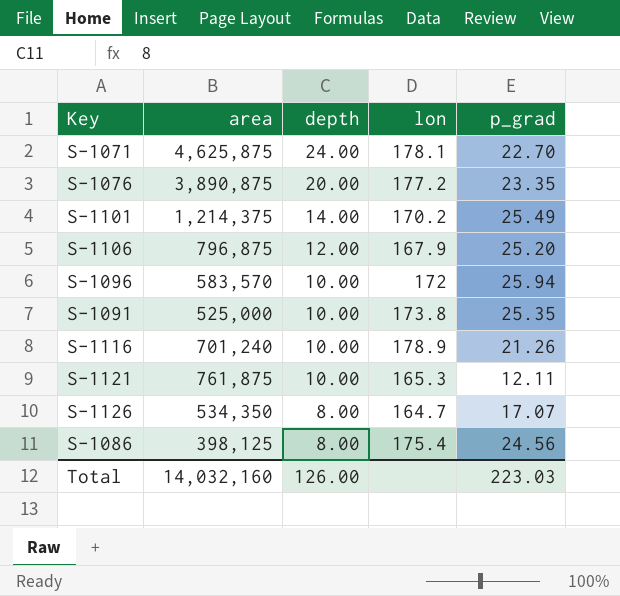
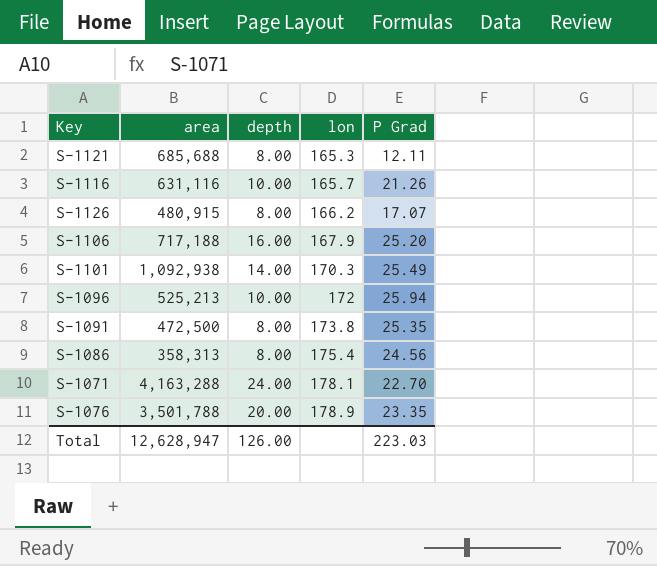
row order: depth descending -> lon ascending
column name: p_grad -> P Grad
S-1121 | area: 761,875 -> 685,688
S-1121 | depth: 10.00 -> 8.00
S-1116 | area: 701,240 -> 631,116
S-1116 | lon: 178.9 -> 165.7
S-1126 | area: 534,350 -> 480,915
S-1126 | lon: 164.7 -> 166.2
S-1106 | area: 796,875 -> 717,188
S-1106 | depth: 12.00 -> 16.00
S-1101 | area: 1,214,375 -> 1,092,938
S-1101 | lon: 170.2 -> 170.3
S-1096 | area: 583,570 -> 525,213
S-1091 | area: 525,000 -> 472,500
S-1091 | depth: 10.00 -> 8.00
S-1086 | area: 398,125 -> 358,313
S-1071 | area: 4,625,875 -> 4,163,288
S-1076 | area: 3,890,875 -> 3,501,788
S-1076 | lon: 177.2 -> 178.9
Total | area: 14,032,160 -> 12,628,947

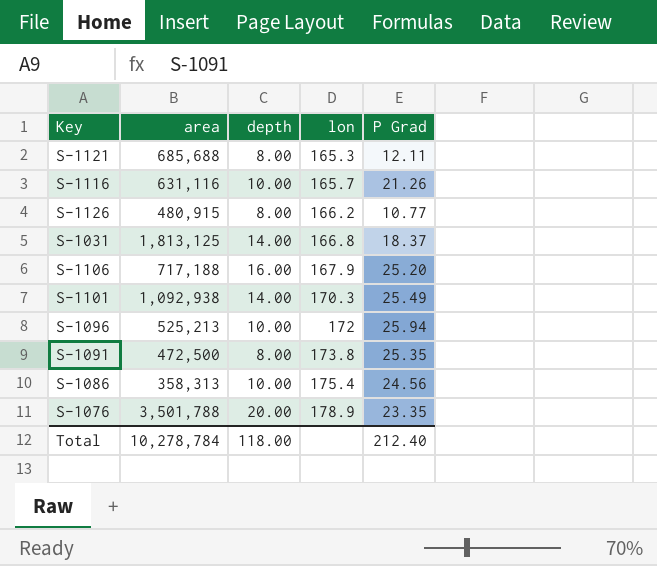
row S-1071: 4,163,288 | 24.00 | 178.1 | 22.70 -> none
S-1126 | P Grad: 17.07 -> 10.77
row S-1031: none -> 1,813,125 | 14.00 | 166.8 | 18.37
S-1086 | depth: 8.00 -> 10.00
Total | area: 12,628,947 -> 10,278,784
Total | depth: 126.00 -> 118.00
Total | P Grad: 223.03 -> 212.40

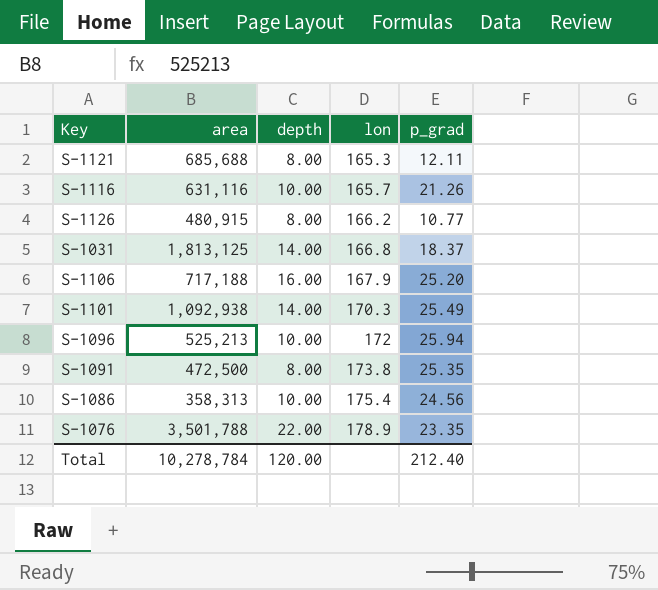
column name: P Grad -> p_grad
S-1076 | depth: 20.00 -> 22.00
Total | depth: 118.00 -> 120.00

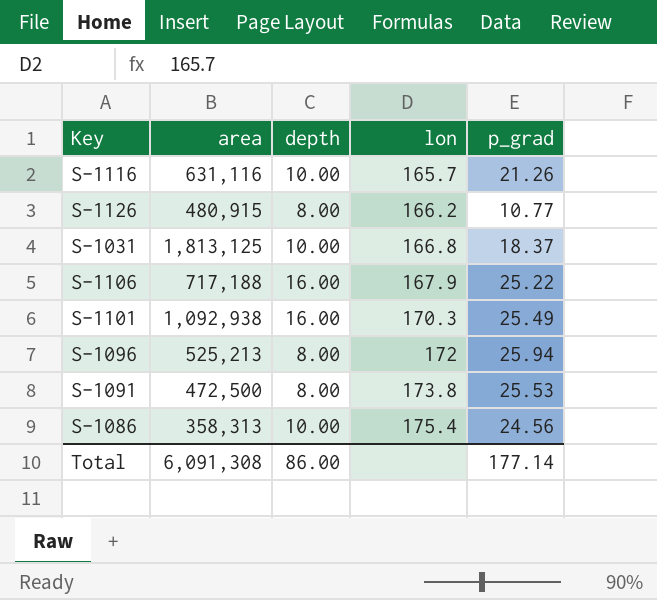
row S-1121: 685,688 | 8.00 | 165.3 | 12.11 -> none
row S-1076: 3,501,788 | 22.00 | 178.9 | 23.35 -> none
S-1031 | depth: 14.00 -> 10.00
S-1106 | p_grad: 25.20 -> 25.22
S-1101 | depth: 14.00 -> 16.00
S-1096 | depth: 10.00 -> 8.00
S-1091 | p_grad: 25.35 -> 25.53
Total | area: 10,278,784 -> 6,091,308
Total | depth: 120.00 -> 86.00
Total | p_grad: 212.40 -> 177.14

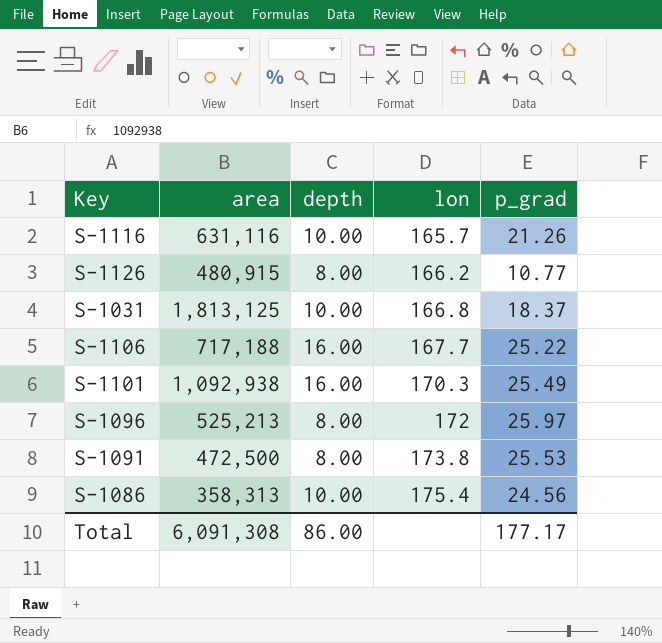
S-1106 | lon: 167.9 -> 167.7
S-1096 | p_grad: 25.94 -> 25.97
Total | p_grad: 177.14 -> 177.17

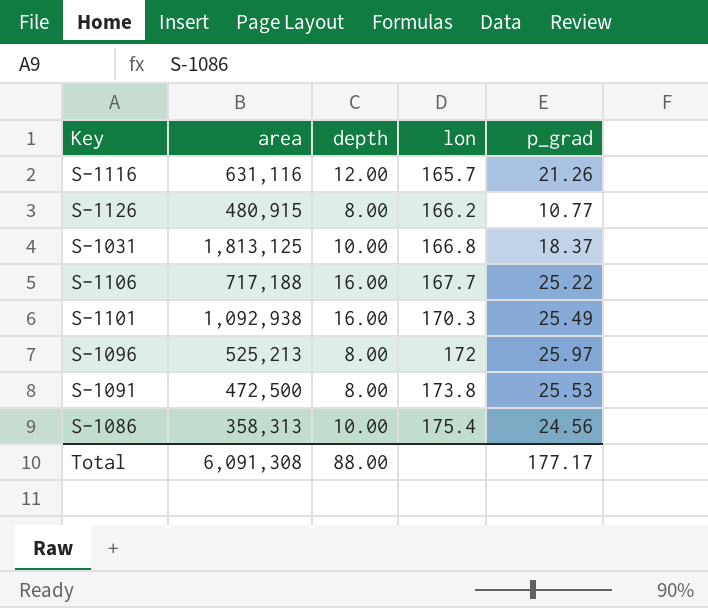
S-1116 | depth: 10.00 -> 12.00
Total | depth: 86.00 -> 88.00

